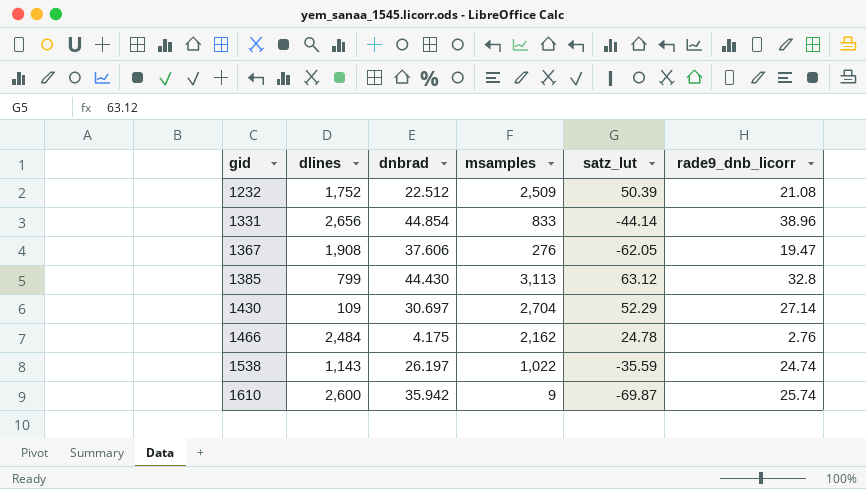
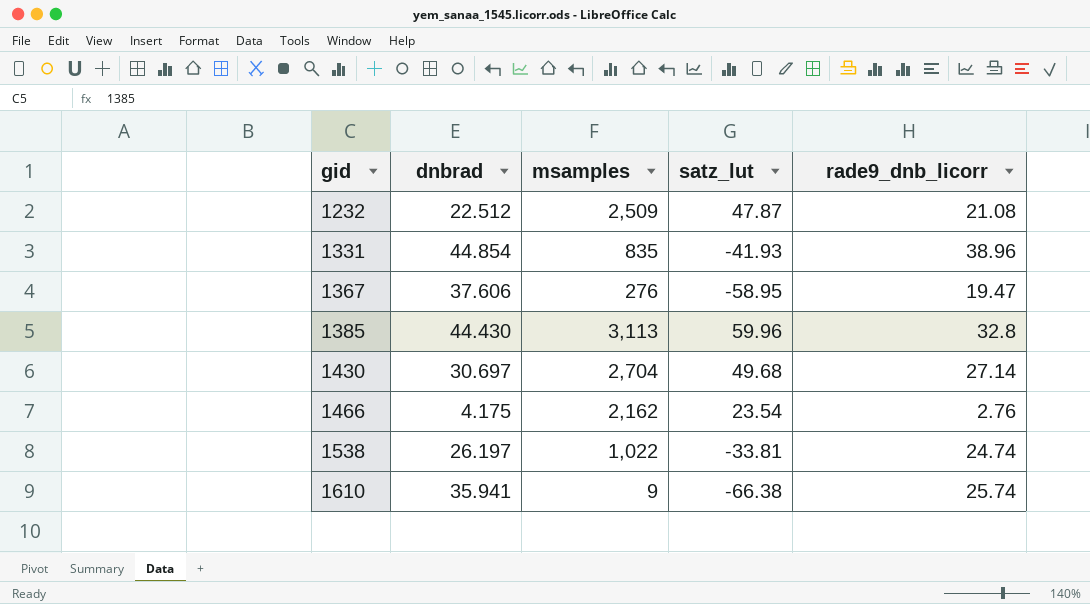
column dlines | position: 2 -> none
1232 | satz_lut: 50.39 -> 47.87
1331 | msamples: 833 -> 835
1331 | satz_lut: -44.14 -> -41.93
1367 | satz_lut: -62.05 -> -58.95
1385 | satz_lut: 63.12 -> 59.96
1430 | satz_lut: 52.29 -> 49.68
1466 | satz_lut: 24.78 -> 23.54
1538 | satz_lut: -35.59 -> -33.81
1610 | dnbrad: 35.942 -> 35.941
1610 | satz_lut: -69.87 -> -66.38

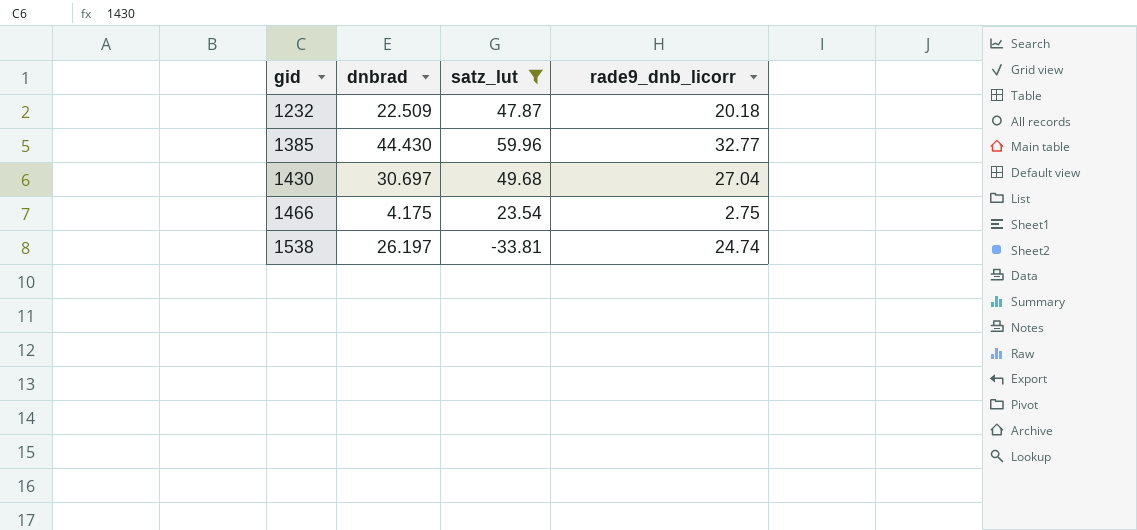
filter: none -> satz_lut >= -33.81
column msamples | position: 3 -> none
1232 | dnbrad: 22.512 -> 22.509
1232 | rade9_dnb_licorr: 21.08 -> 20.18
1385 | rade9_dnb_licorr: 32.8 -> 32.77
1430 | rade9_dnb_licorr: 27.14 -> 27.04
1466 | rade9_dnb_licorr: 2.76 -> 2.75

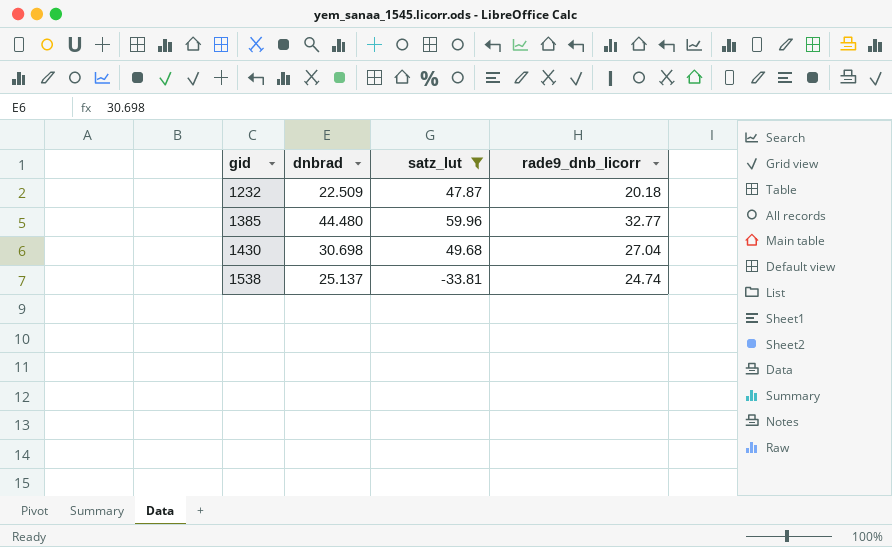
row 1466: 4.175 | 23.54 | 2.75 -> none
1385 | dnbrad: 44.430 -> 44.480
1430 | dnbrad: 30.697 -> 30.698
1538 | dnbrad: 26.197 -> 25.137

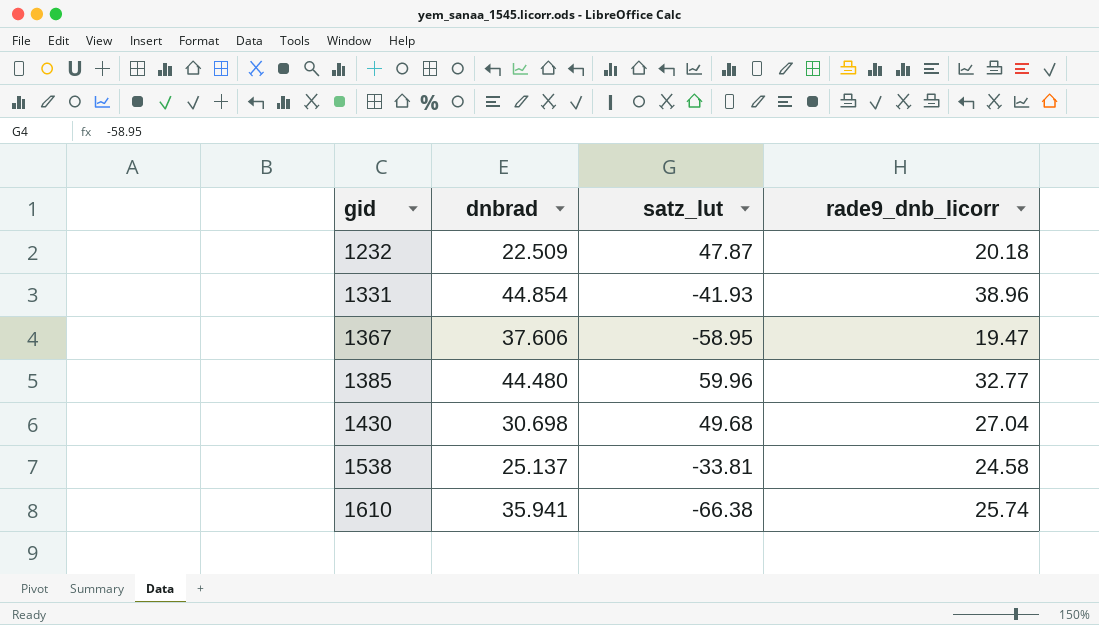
filter: satz_lut >= -33.81 -> none
1538 | rade9_dnb_licorr: 24.74 -> 24.58

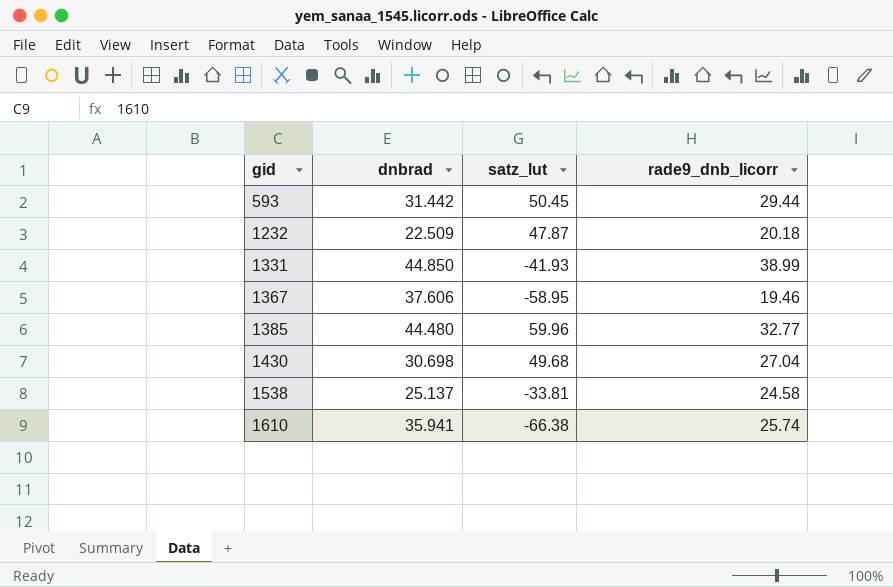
row 593: none -> 31.442 | 50.45 | 29.44
1331 | dnbrad: 44.854 -> 44.850
1331 | rade9_dnb_licorr: 38.96 -> 38.99
1367 | rade9_dnb_licorr: 19.47 -> 19.46

